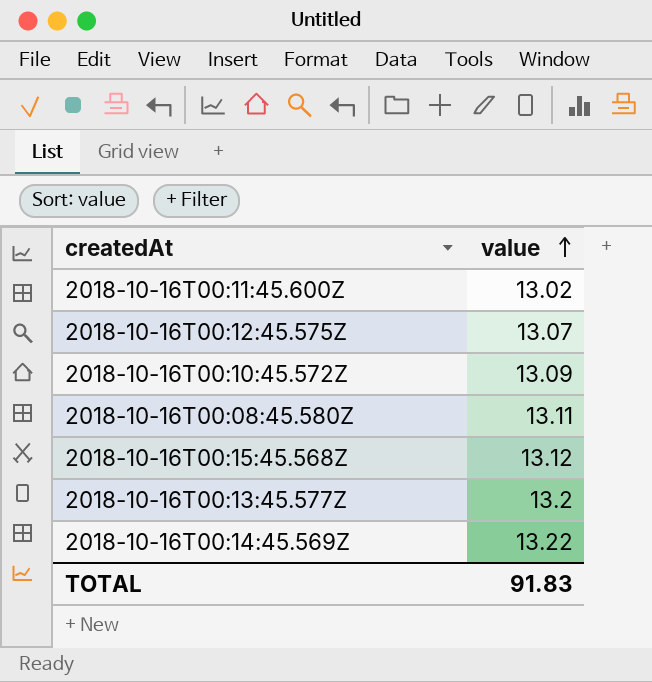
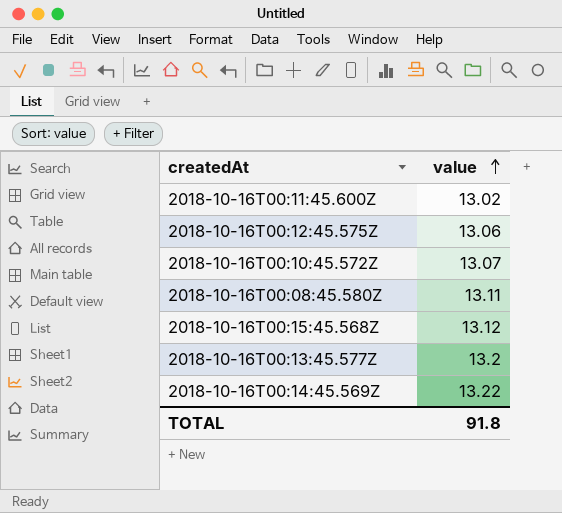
2018-10-16T00:12:45.575Z | value: 13.07 -> 13.06
2018-10-16T00:10:45.572Z | value: 13.09 -> 13.07
TOTAL | value: 91.83 -> 91.8

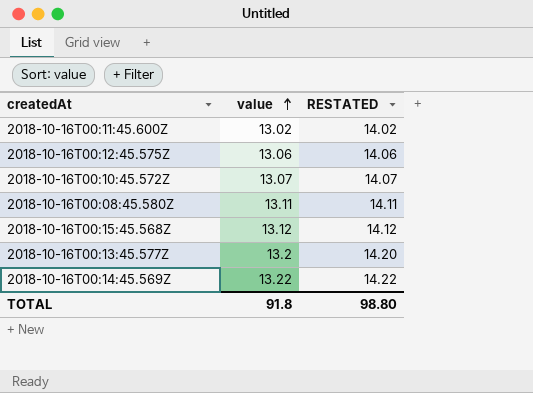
column RESTATED | formula: none -> [value] + 1

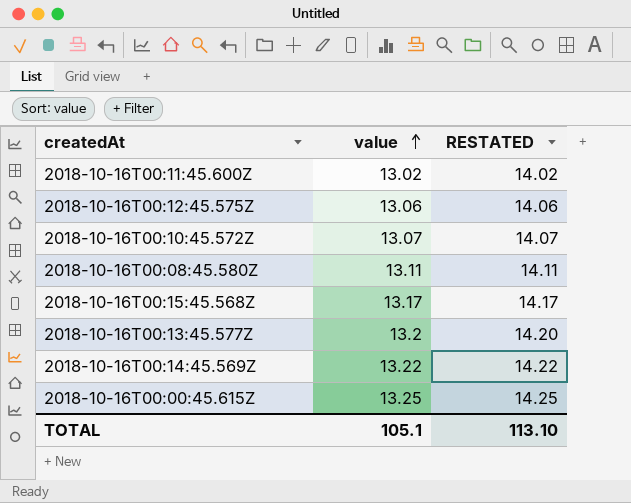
2018-10-16T00:15:45.568Z | value: 13.12 -> 13.17
2018-10-16T00:15:45.568Z | RESTATED: 14.12 -> 14.17
row 2018-10-16T00:00:45.615Z: none -> 13.25 | 14.25
TOTAL | value: 91.8 -> 105.1
TOTAL | RESTATED: 98.80 -> 113.10

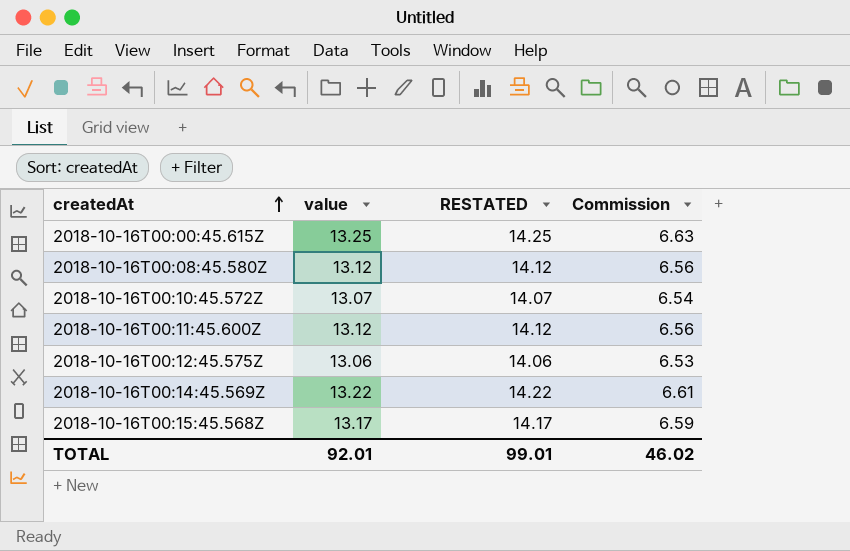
row order: value ascending -> createdAt ascending
column Commission | formula: none -> [value] * 0.5
row 2018-10-16T00:13:45.577Z: 13.2 | 14.20 -> none
2018-10-16T00:08:45.580Z | value: 13.11 -> 13.12
2018-10-16T00:08:45.580Z | RESTATED: 14.11 -> 14.12
2018-10-16T00:11:45.600Z | value: 13.02 -> 13.12
2018-10-16T00:11:45.600Z | RESTATED: 14.02 -> 14.12
TOTAL | value: 105.1 -> 92.01
TOTAL | RESTATED: 113.10 -> 99.01

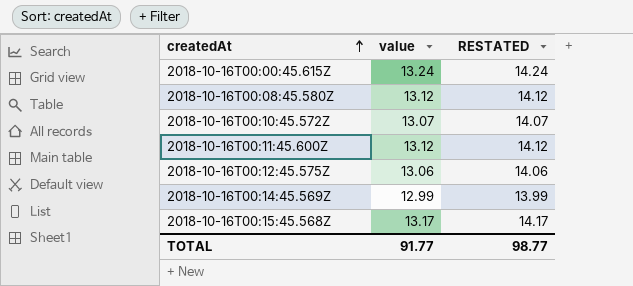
column Commission | formula: [value] * 0.5 -> none
2018-10-16T00:00:45.615Z | value: 13.25 -> 13.24
2018-10-16T00:00:45.615Z | RESTATED: 14.25 -> 14.24
2018-10-16T00:14:45.569Z | value: 13.22 -> 12.99
2018-10-16T00:14:45.569Z | RESTATED: 14.22 -> 13.99
TOTAL | value: 92.01 -> 91.77
TOTAL | RESTATED: 99.01 -> 98.77

